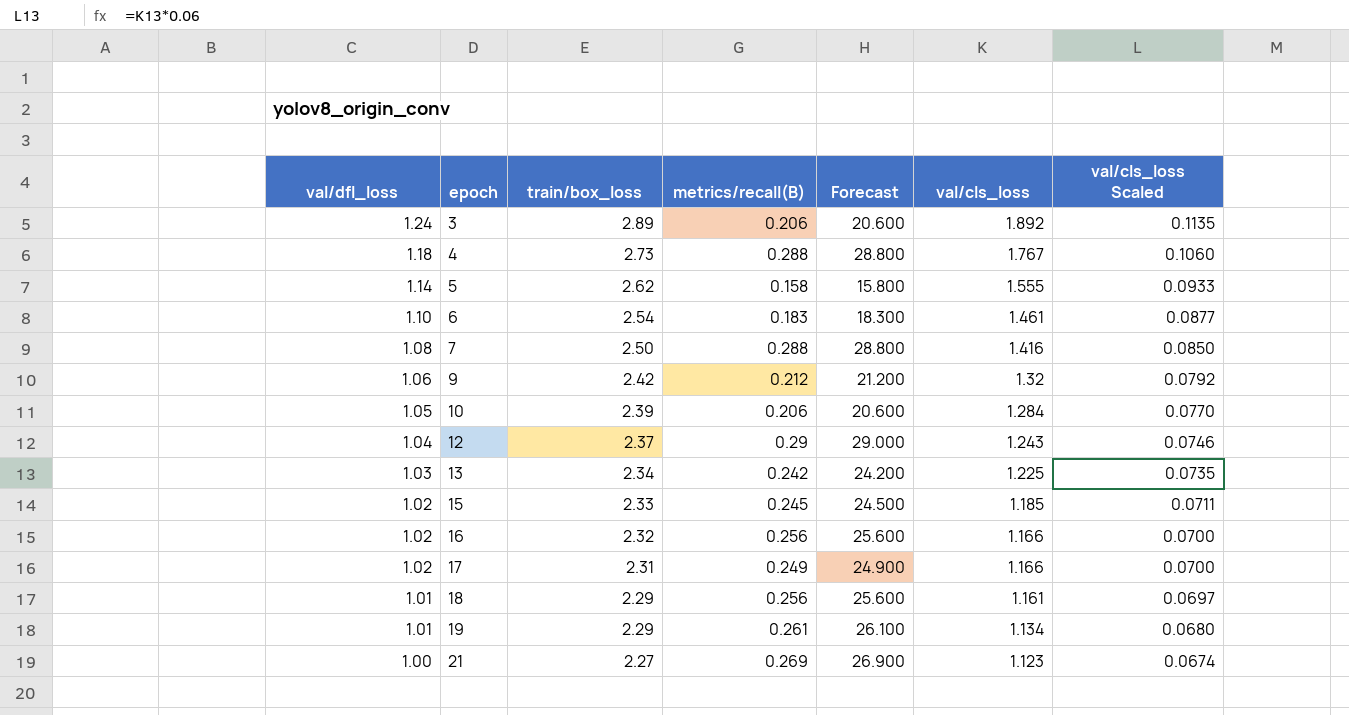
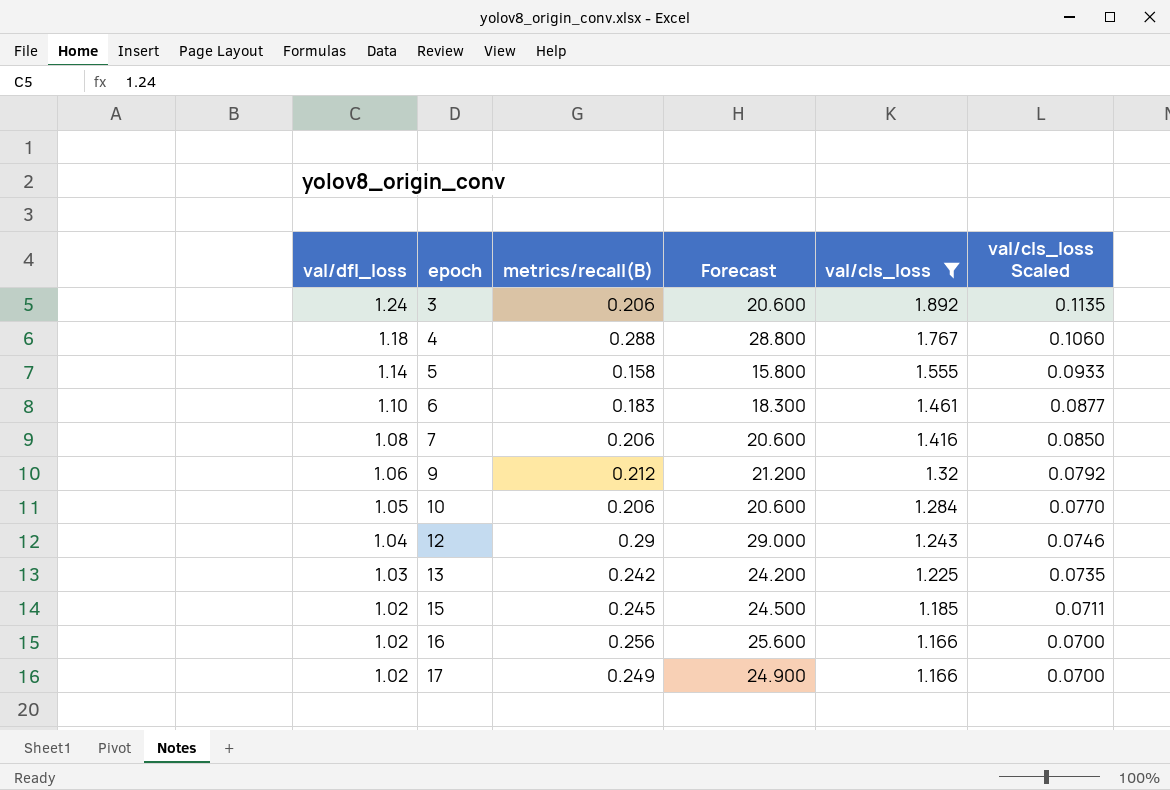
filter: none -> val/cls_loss >= 1.166
column train/box_loss | position: 3 -> none
7 | metrics/recall(B): 0.288 -> 0.206
7 | Forecast: 28.800 -> 20.600

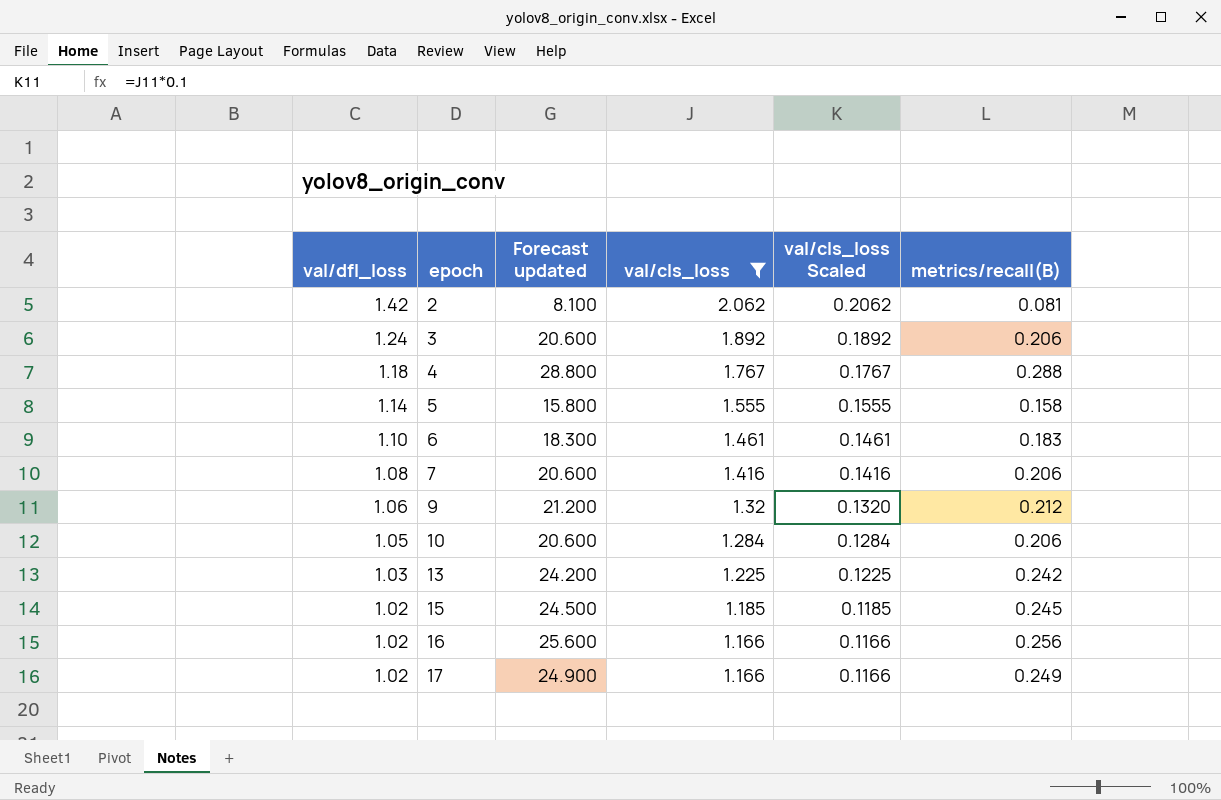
column name: Forecast -> Forecast updated
column val/cls_loss Scaled | formula: [val/cls_loss] * 0.06 -> [val/cls_loss] * 0.1
column metrics/recall(B) | position: 3 -> 6
row 12: 1.04 | 0.29 | 29.000 | 1.243 | 0.0746 -> none
row 2: none -> 1.42 | 8.100 | 2.062 | 0.2062 | 0.081

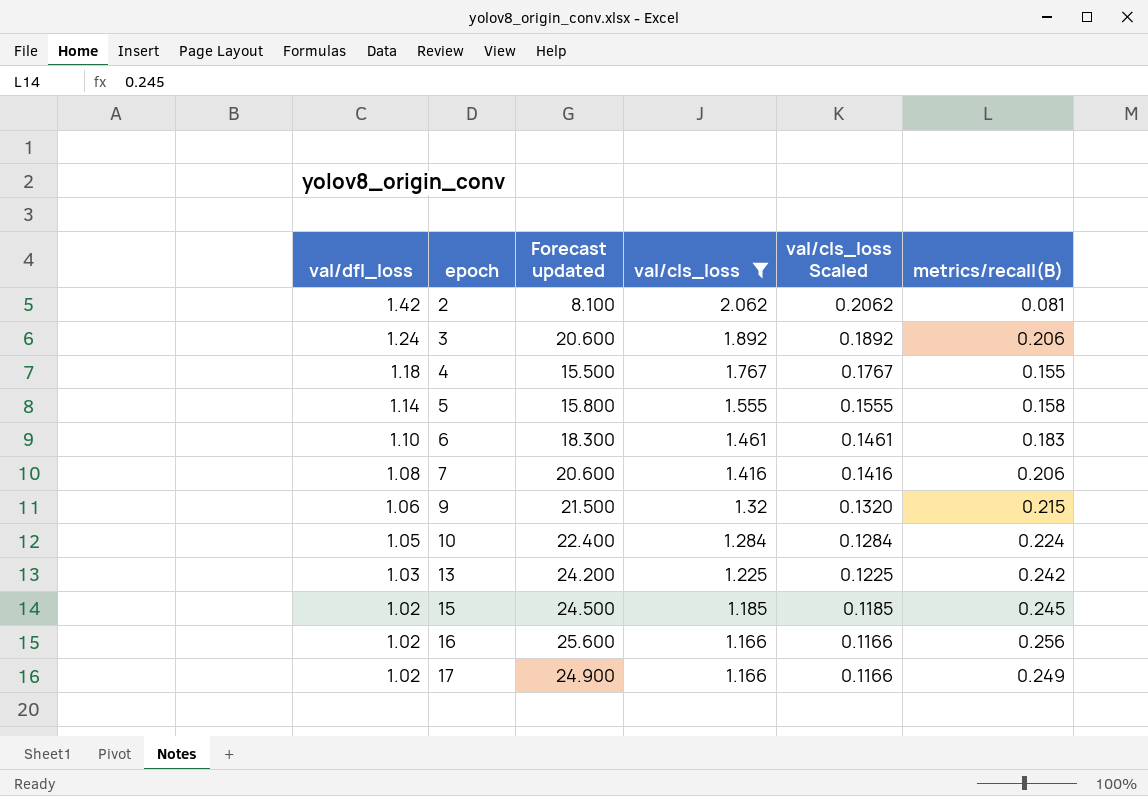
4 | Forecast updated: 28.800 -> 15.500
4 | metrics/recall(B): 0.288 -> 0.155
9 | Forecast updated: 21.200 -> 21.500
9 | metrics/recall(B): 0.212 -> 0.215
10 | Forecast updated: 20.600 -> 22.400
10 | metrics/recall(B): 0.206 -> 0.224

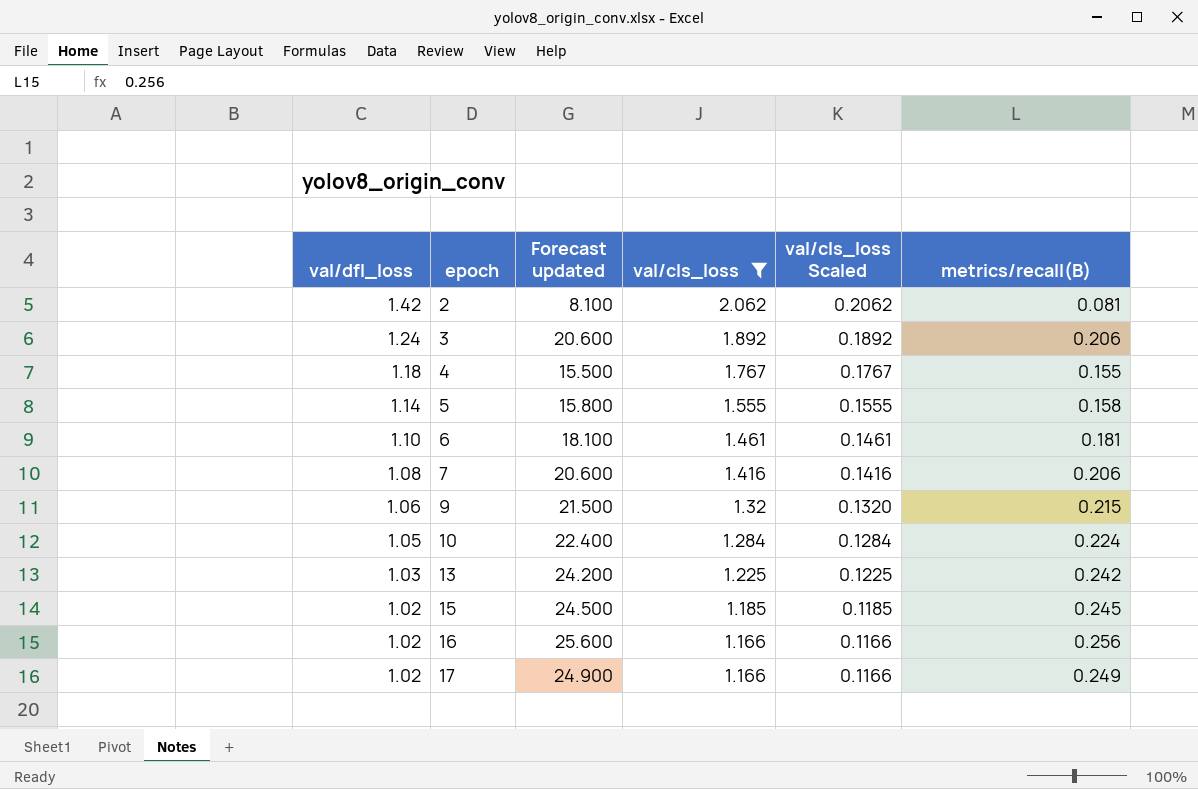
6 | Forecast updated: 18.300 -> 18.100
6 | metrics/recall(B): 0.183 -> 0.181

